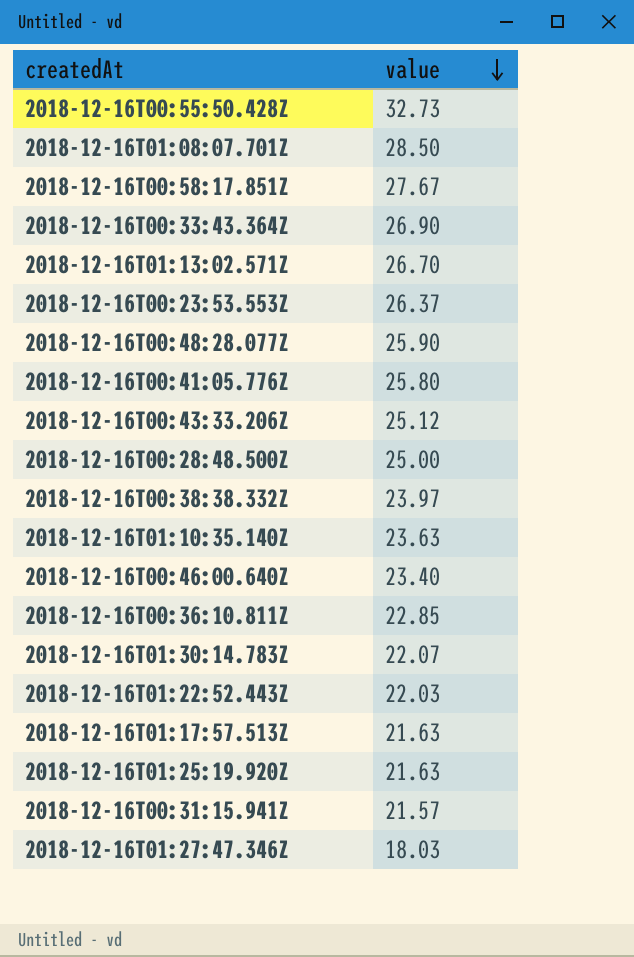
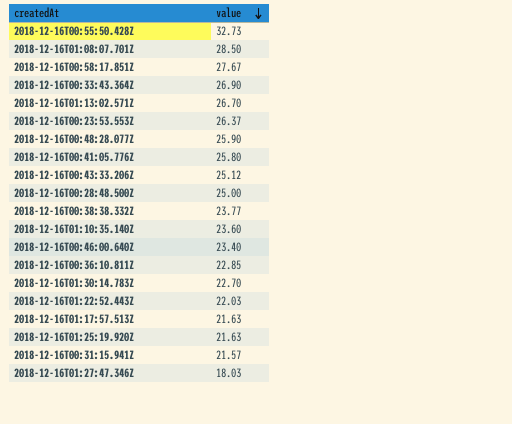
2018-12-16T00:38:38.332Z | value: 23.97 -> 23.77
2018-12-16T01:10:35.140Z | value: 23.63 -> 23.60
2018-12-16T01:30:14.783Z | value: 22.07 -> 22.70

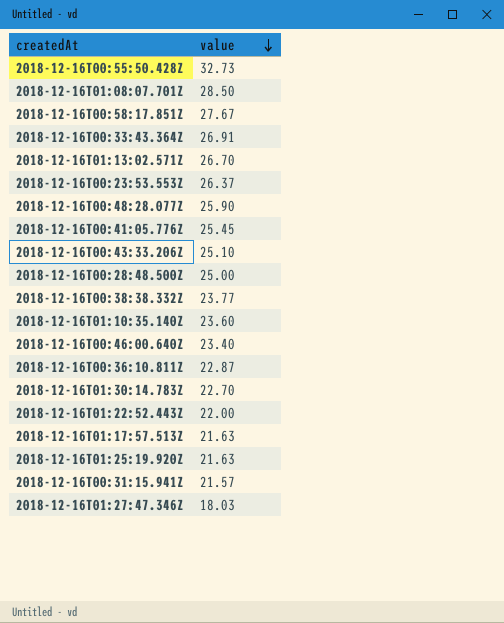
2018-12-16T00:33:43.364Z | value: 26.90 -> 26.91
2018-12-16T00:41:05.776Z | value: 25.80 -> 25.45
2018-12-16T00:43:33.206Z | value: 25.12 -> 25.10
2018-12-16T00:36:10.811Z | value: 22.85 -> 22.87
2018-12-16T01:22:52.443Z | value: 22.03 -> 22.00

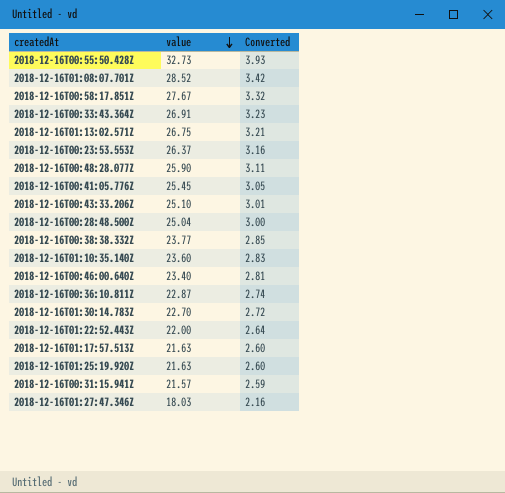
column Converted | formula: none -> [value] * 0.12
2018-12-16T01:08:07.701Z | value: 28.50 -> 28.52
2018-12-16T01:13:02.571Z | value: 26.70 -> 26.75
2018-12-16T00:28:48.500Z | value: 25.00 -> 25.04

